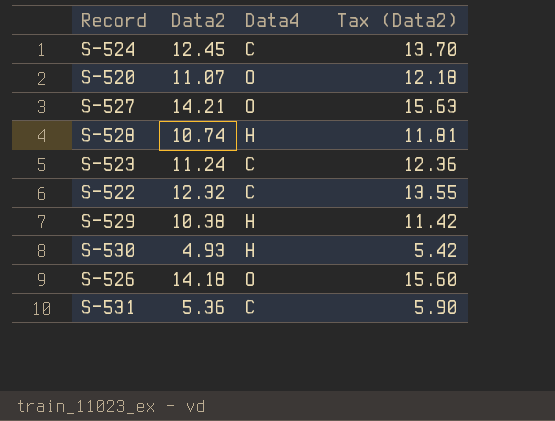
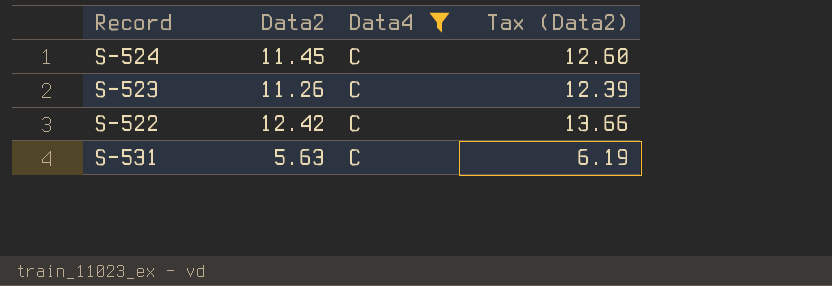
filter: none -> Data4 = C
S-524 | Data2: 12.45 -> 11.45
S-524 | Tax (Data2): 13.70 -> 12.60
S-523 | Data2: 11.24 -> 11.26
S-523 | Tax (Data2): 12.36 -> 12.39
S-522 | Data2: 12.32 -> 12.42
S-522 | Tax (Data2): 13.55 -> 13.66
S-531 | Data2: 5.36 -> 5.63
S-531 | Tax (Data2): 5.90 -> 6.19

